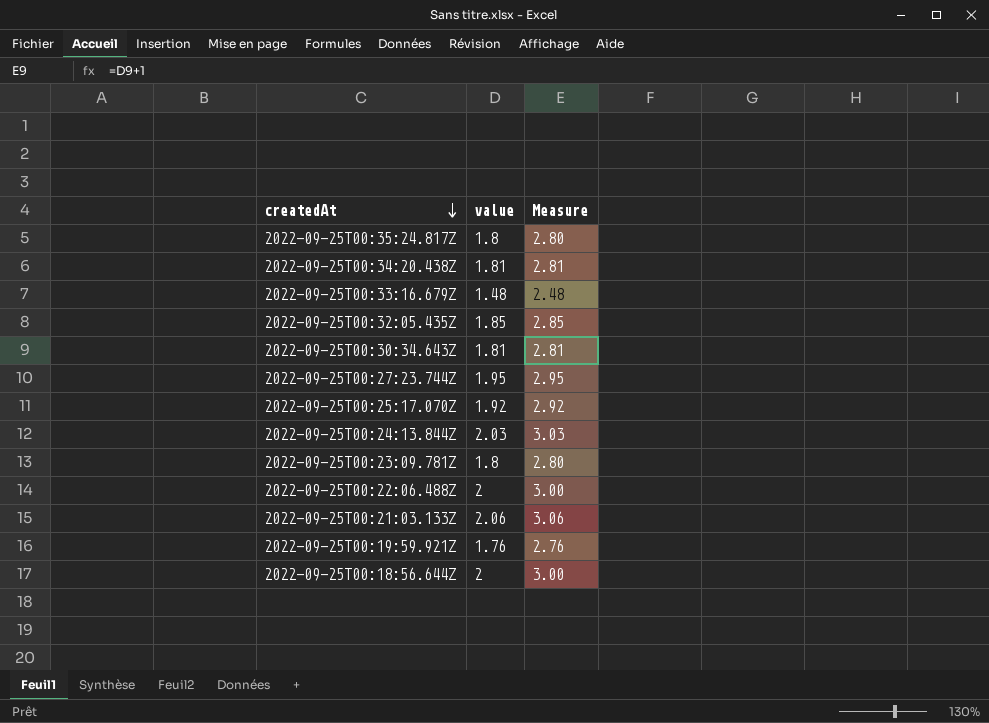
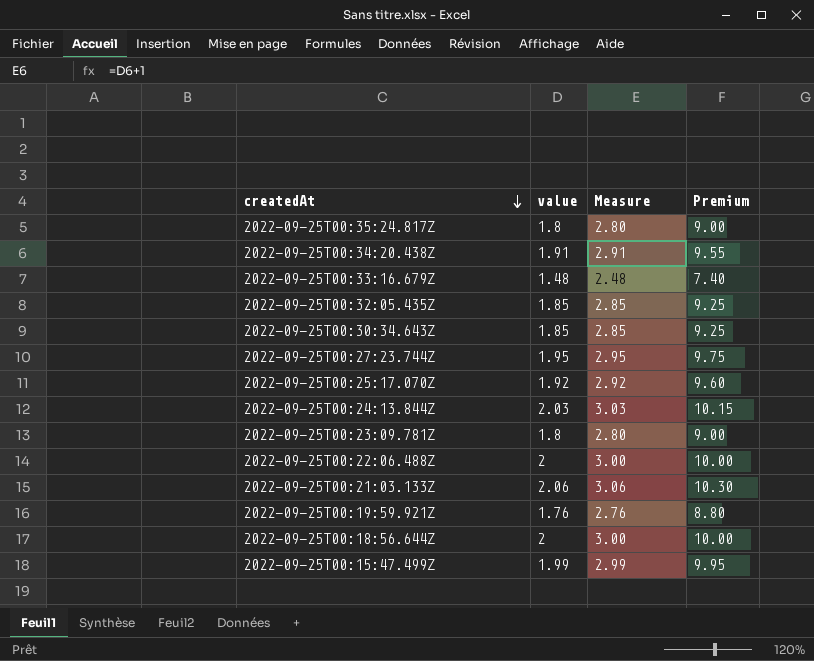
column Premium | formula: none -> [value] * 5
2022-09-25T00:34:20.438Z | value: 1.81 -> 1.91
2022-09-25T00:34:20.438Z | Measure: 2.81 -> 2.91
2022-09-25T00:30:34.643Z | value: 1.81 -> 1.85
2022-09-25T00:30:34.643Z | Measure: 2.81 -> 2.85
row 2022-09-25T00:15:47.499Z: none -> 1.99 | 2.99 | 9.95

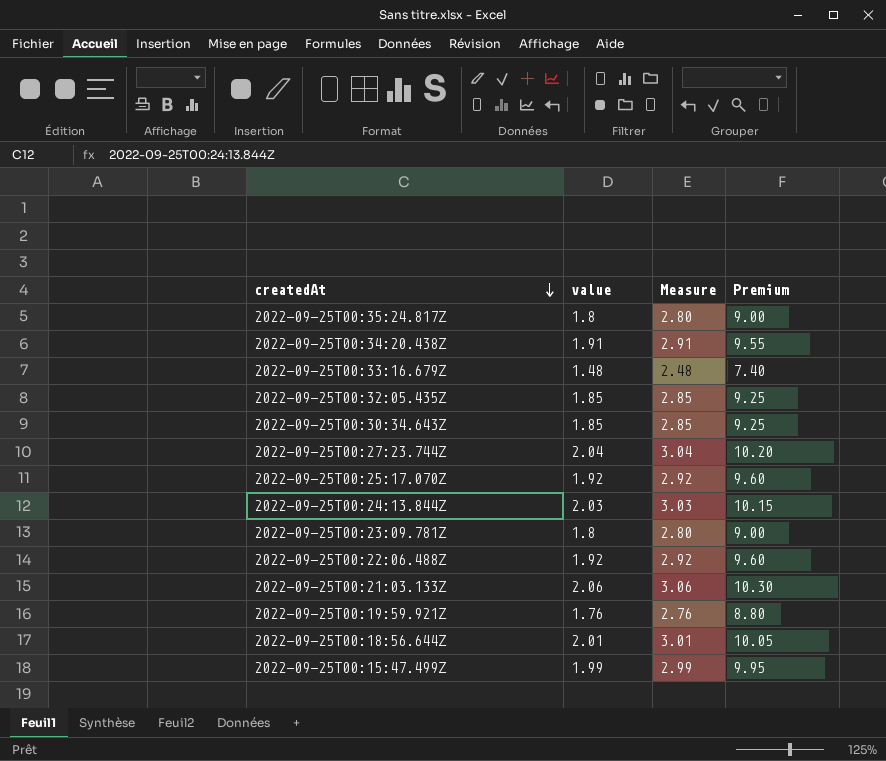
2022-09-25T00:27:23.744Z | value: 1.95 -> 2.04
2022-09-25T00:27:23.744Z | Measure: 2.95 -> 3.04
2022-09-25T00:27:23.744Z | Premium: 9.75 -> 10.20
2022-09-25T00:22:06.488Z | value: 2 -> 1.92
2022-09-25T00:22:06.488Z | Measure: 3.00 -> 2.92
2022-09-25T00:22:06.488Z | Premium: 10.00 -> 9.60
2022-09-25T00:18:56.644Z | value: 2 -> 2.01
2022-09-25T00:18:56.644Z | Measure: 3.00 -> 3.01
2022-09-25T00:18:56.644Z | Premium: 10.00 -> 10.05

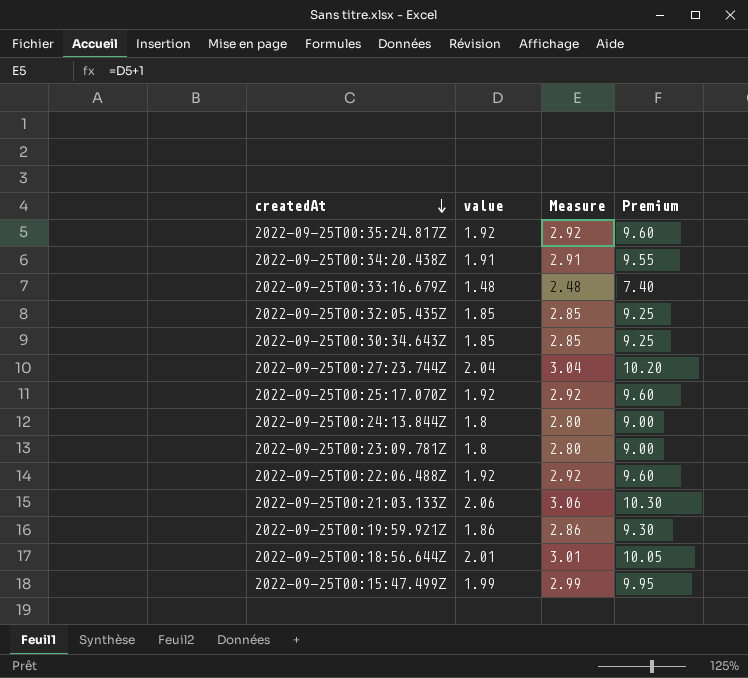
2022-09-25T00:35:24.817Z | value: 1.8 -> 1.92
2022-09-25T00:35:24.817Z | Measure: 2.80 -> 2.92
2022-09-25T00:35:24.817Z | Premium: 9.00 -> 9.60
2022-09-25T00:24:13.844Z | value: 2.03 -> 1.8
2022-09-25T00:24:13.844Z | Measure: 3.03 -> 2.80
2022-09-25T00:24:13.844Z | Premium: 10.15 -> 9.00
2022-09-25T00:19:59.921Z | value: 1.76 -> 1.86
2022-09-25T00:19:59.921Z | Measure: 2.76 -> 2.86
2022-09-25T00:19:59.921Z | Premium: 8.80 -> 9.30

